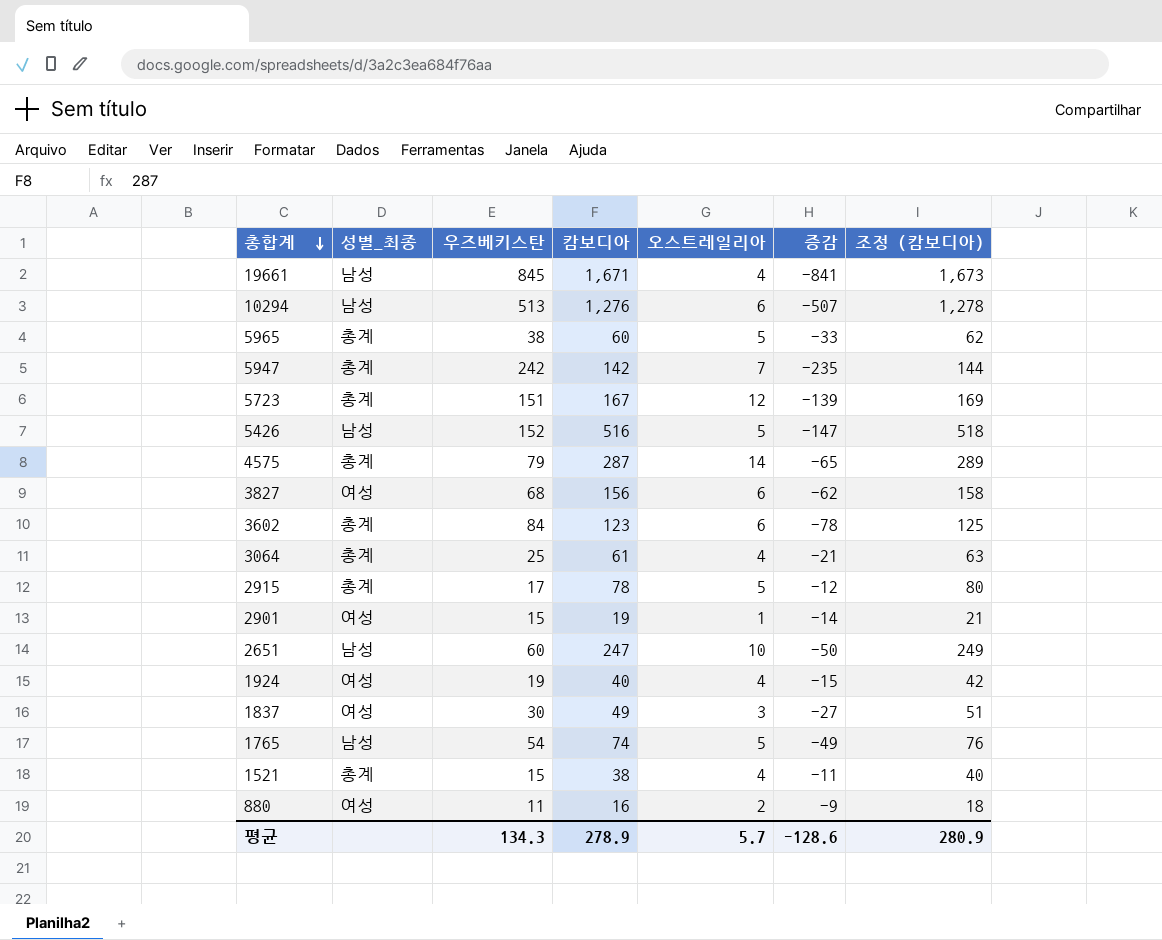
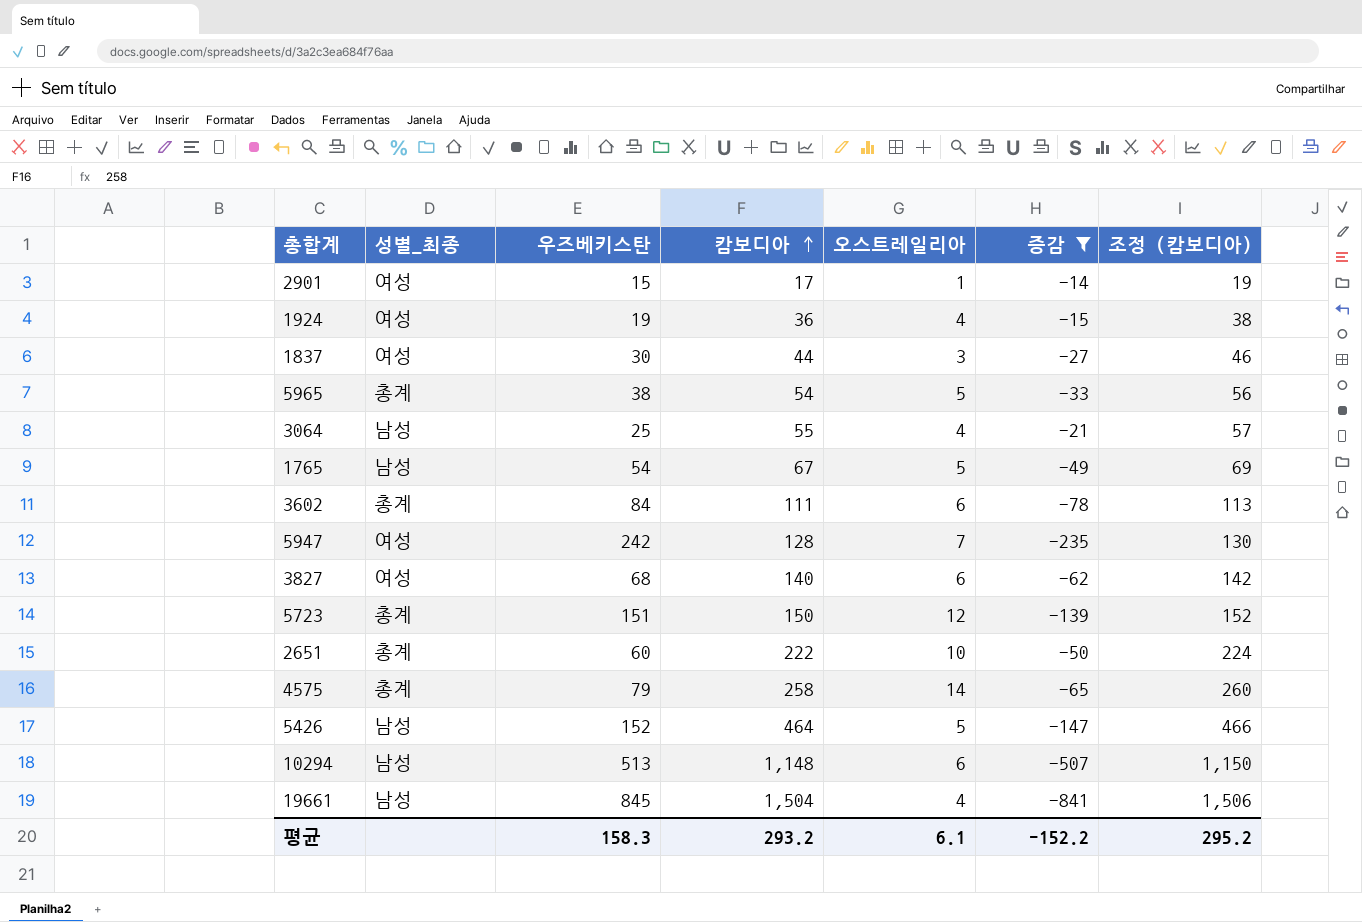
filter: none -> 증감 <= -14
row order: 총합계 descending -> 캄보디아 ascending
2901 | 캄보디아: 19 -> 17
2901 | 조정 (캄보디아): 21 -> 19
1924 | 캄보디아: 40 -> 36
1924 | 조정 (캄보디아): 42 -> 38
1837 | 캄보디아: 49 -> 44
1837 | 조정 (캄보디아): 51 -> 46
5965 | 캄보디아: 60 -> 54
5965 | 조정 (캄보디아): 62 -> 56
3064 | 성별_최종: 총계 -> 남성
3064 | 캄보디아: 61 -> 55
3064 | 조정 (캄보디아): 63 -> 57
1765 | 캄보디아: 74 -> 67
1765 | 조정 (캄보디아): 76 -> 69
3602 | 캄보디아: 123 -> 111
3602 | 조정 (캄보디아): 125 -> 113
5947 | 성별_최종: 총계 -> 여성
5947 | 캄보디아: 142 -> 128
5947 | 조정 (캄보디아): 144 -> 130
3827 | 캄보디아: 156 -> 140
3827 | 조정 (캄보디아): 158 -> 142
5723 | 캄보디아: 167 -> 150
5723 | 조정 (캄보디아): 169 -> 152
2651 | 성별_최종: 남성 -> 총계
2651 | 캄보디아: 247 -> 222
2651 | 조정 (캄보디아): 249 -> 224
4575 | 캄보디아: 287 -> 258
4575 | 조정 (캄보디아): 289 -> 260
5426 | 캄보디아: 516 -> 464
5426 | 조정 (캄보디아): 518 -> 466
10294 | 캄보디아: 1,276 -> 1,148
10294 | 조정 (캄보디아): 1,278 -> 1,150
19661 | 캄보디아: 1,671 -> 1,504
19661 | 조정 (캄보디아): 1,673 -> 1,506
평균 | 우즈베키스탄: 134.3 -> 158.3
평균 | 캄보디아: 278.9 -> 293.2
평균 | 오스트레일리아: 5.7 -> 6.1
평균 | 증감: -128.6 -> -152.2
평균 | 조정 (캄보디아): 280.9 -> 295.2

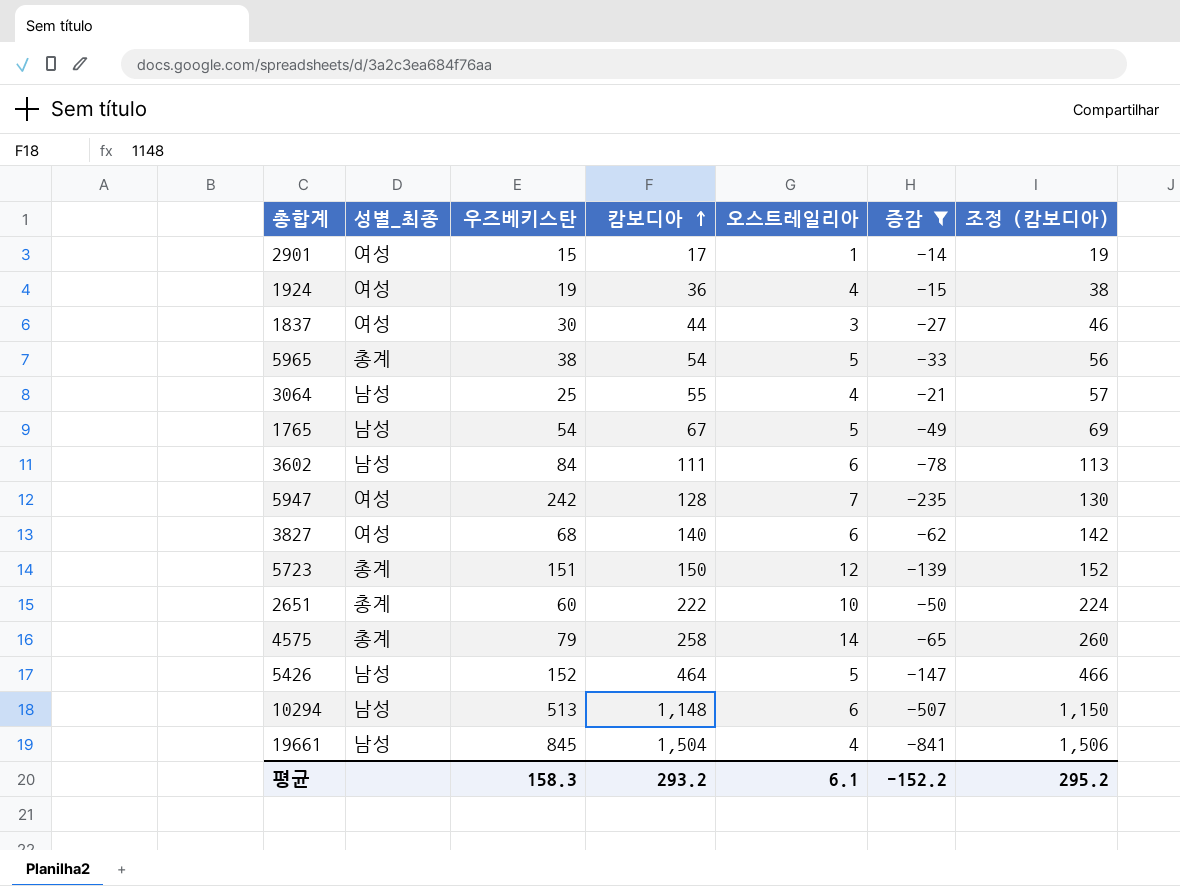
3602 | 성별_최종: 총계 -> 남성

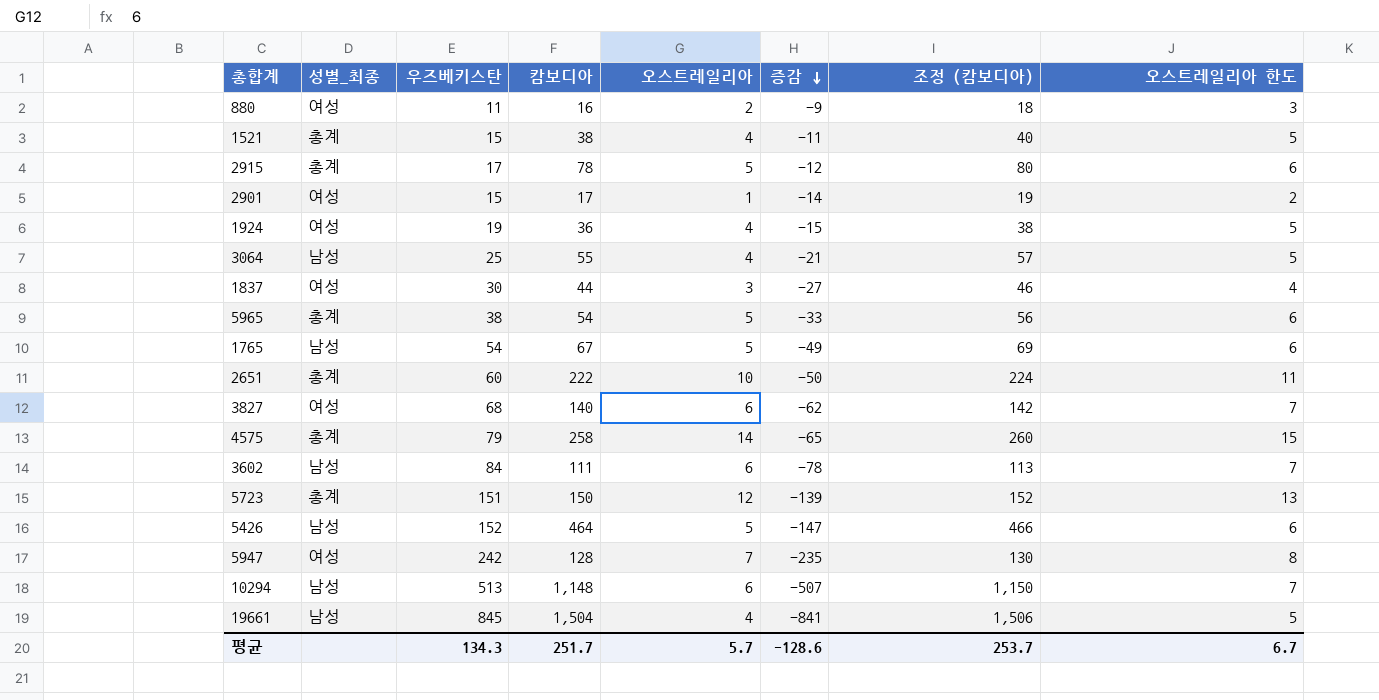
filter: 증감 <= -14 -> none
row order: 캄보디아 ascending -> 증감 descending
column 오스트레일리아 한도 | formula: none -> [오스트레일리아] + 1
평균 | 우즈베키스탄: 158.3 -> 134.3
평균 | 캄보디아: 293.2 -> 251.7
평균 | 오스트레일리아: 6.1 -> 5.7
평균 | 증감: -152.2 -> -128.6
평균 | 조정 (캄보디아): 295.2 -> 253.7

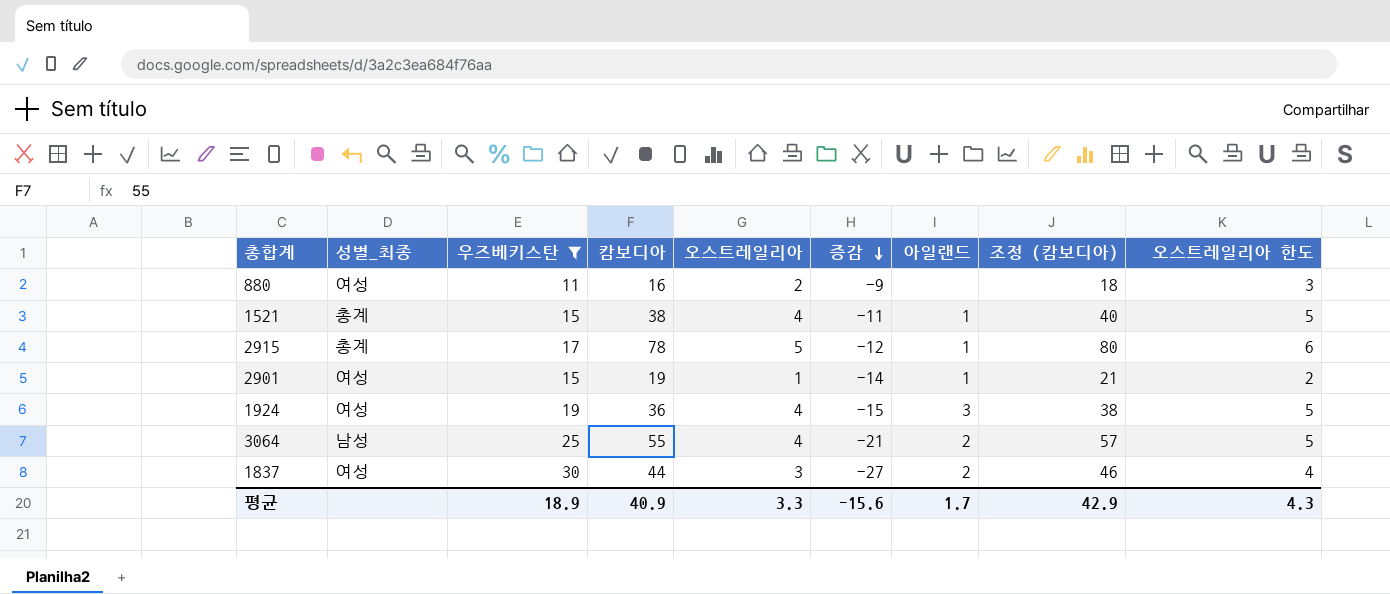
filter: none -> 우즈베키스탄 <= 30
column 아일랜드 | position: none -> 7
2901 | 캄보디아: 17 -> 19
2901 | 조정 (캄보디아): 19 -> 21
평균 | 우즈베키스탄: 134.3 -> 18.9
평균 | 캄보디아: 251.7 -> 40.9
평균 | 오스트레일리아: 5.7 -> 3.3
평균 | 증감: -128.6 -> -15.6
평균 | 조정 (캄보디아): 253.7 -> 42.9
평균 | 오스트레일리아 한도: 6.7 -> 4.3

